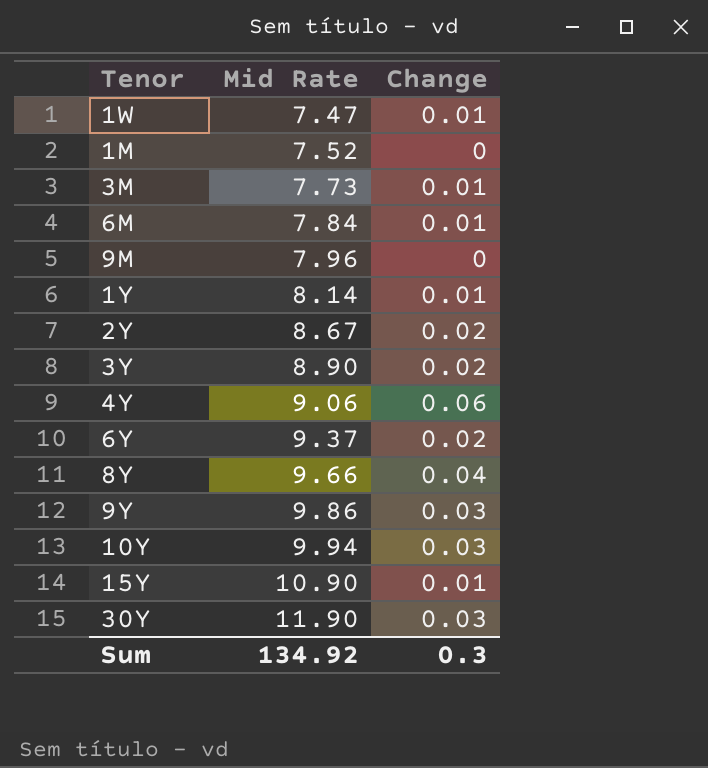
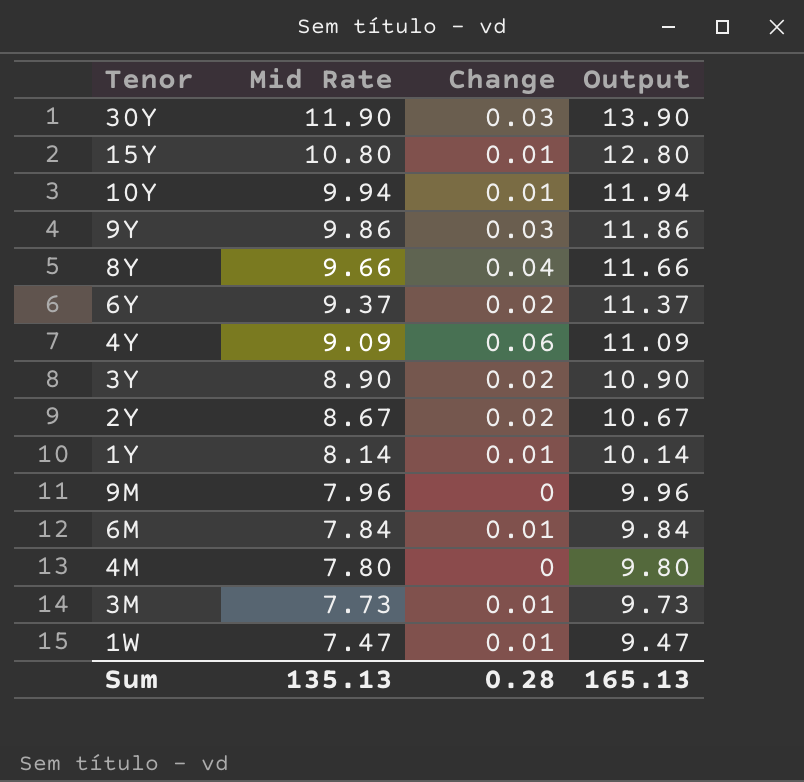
row order: Mid Rate ascending -> Mid Rate descending
column Output | formula: none -> [Mid Rate] + 2
row 1M: 7.52 | 0 -> none
15Y | Mid Rate: 10.90 -> 10.80
10Y | Change: 0.03 -> 0.01
4Y | Mid Rate: 9.06 -> 9.09
row 4M: none -> 7.80 | 0 | 9.80
Sum | Mid Rate: 134.92 -> 135.13
Sum | Change: 0.3 -> 0.28

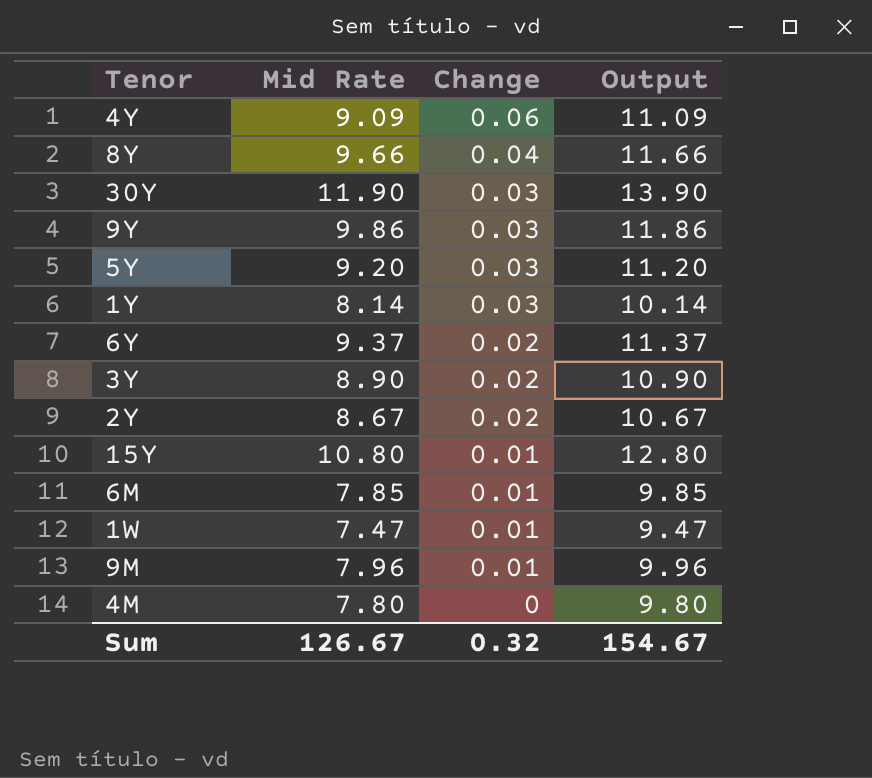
row order: Mid Rate descending -> Change descending
row 10Y: 9.94 | 0.01 | 11.94 -> none
row 3M: 7.73 | 0.01 | 9.73 -> none
row 5Y: none -> 9.20 | 0.03 | 11.20
1Y | Change: 0.01 -> 0.03
6M | Mid Rate: 7.84 -> 7.85
6M | Output: 9.84 -> 9.85
9M | Change: 0 -> 0.01
Sum | Mid Rate: 135.13 -> 126.67
Sum | Change: 0.28 -> 0.32
Sum | Output: 165.13 -> 154.67

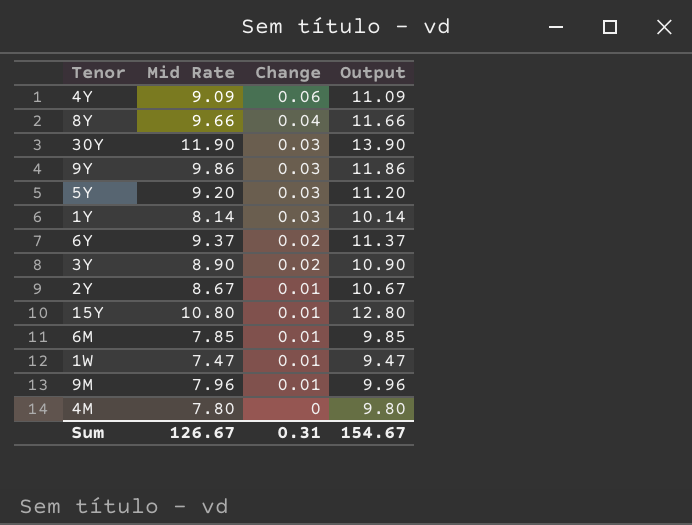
2Y | Change: 0.02 -> 0.01
Sum | Change: 0.32 -> 0.31

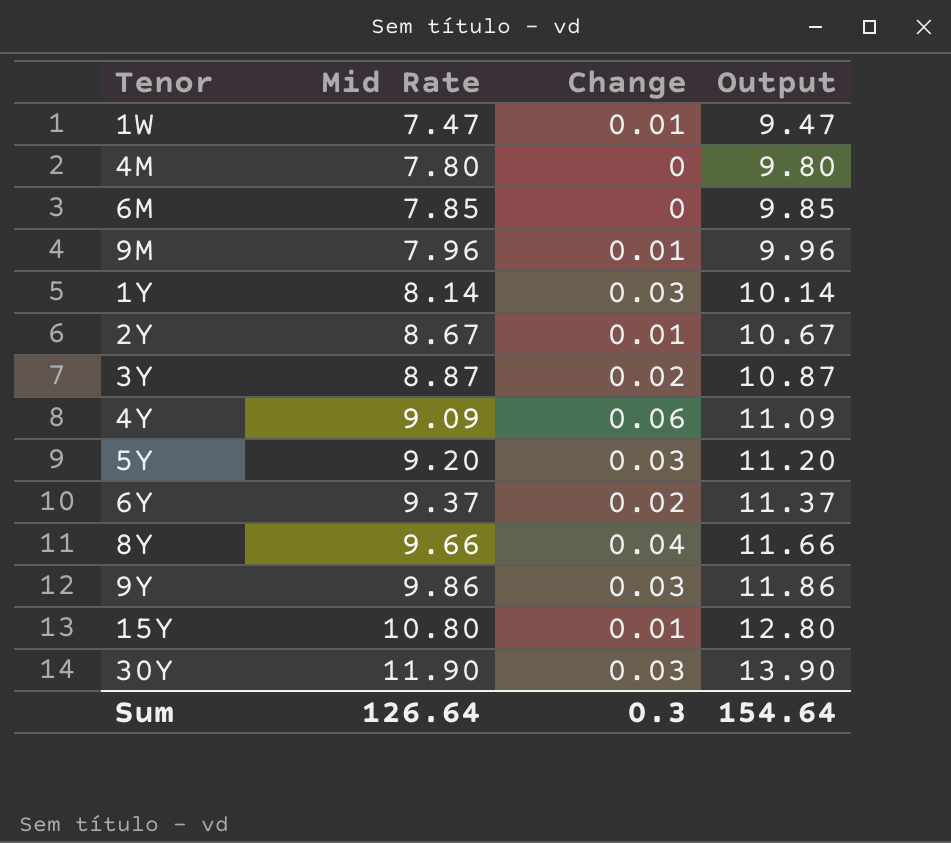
row order: Change descending -> Mid Rate ascending
6M | Change: 0.01 -> 0
3Y | Mid Rate: 8.90 -> 8.87
3Y | Output: 10.90 -> 10.87
Sum | Mid Rate: 126.67 -> 126.64
Sum | Change: 0.31 -> 0.3
Sum | Output: 154.67 -> 154.64

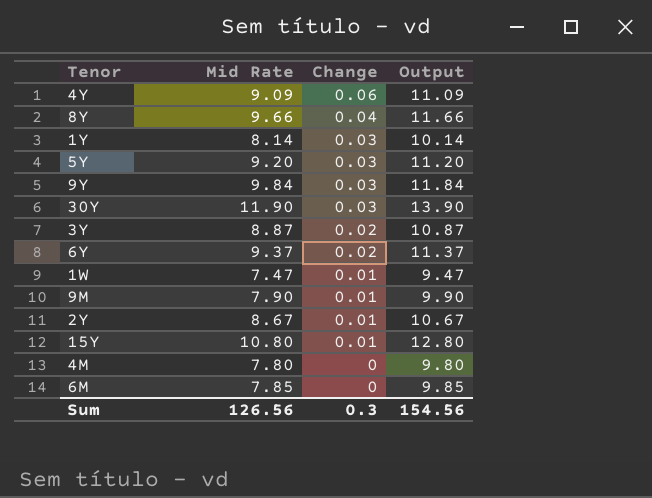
row order: Mid Rate ascending -> Change descending
9Y | Mid Rate: 9.86 -> 9.84
9Y | Output: 11.86 -> 11.84
9M | Mid Rate: 7.96 -> 7.90
9M | Output: 9.96 -> 9.90
Sum | Mid Rate: 126.64 -> 126.56
Sum | Output: 154.64 -> 154.56

